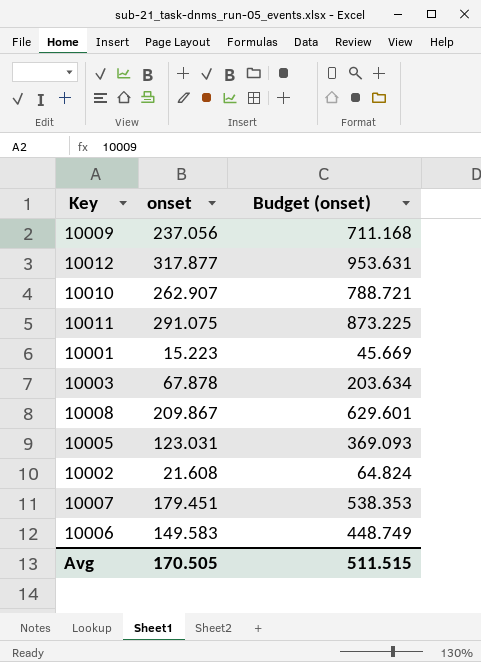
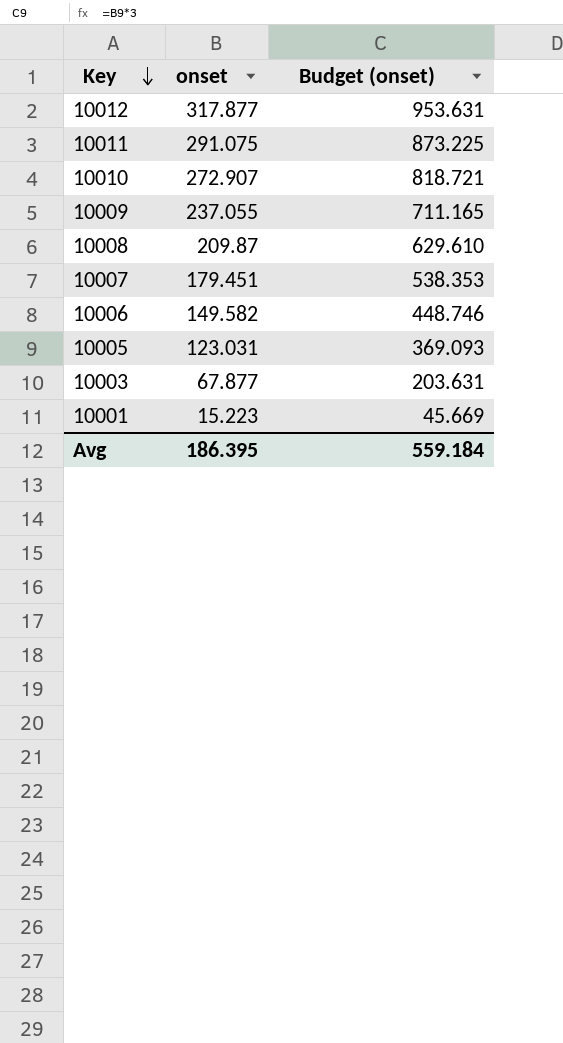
row order: none -> Key descending
row 10002: 21.608 | 64.824 -> none
10010 | onset: 262.907 -> 272.907
10010 | Budget (onset): 788.721 -> 818.721
10009 | onset: 237.056 -> 237.055
10009 | Budget (onset): 711.168 -> 711.165
10008 | onset: 209.867 -> 209.87
10008 | Budget (onset): 629.601 -> 629.610
10006 | onset: 149.583 -> 149.582
10006 | Budget (onset): 448.749 -> 448.746
10003 | onset: 67.878 -> 67.877
10003 | Budget (onset): 203.634 -> 203.631
Avg | onset: 170.505 -> 186.395
Avg | Budget (onset): 511.515 -> 559.184

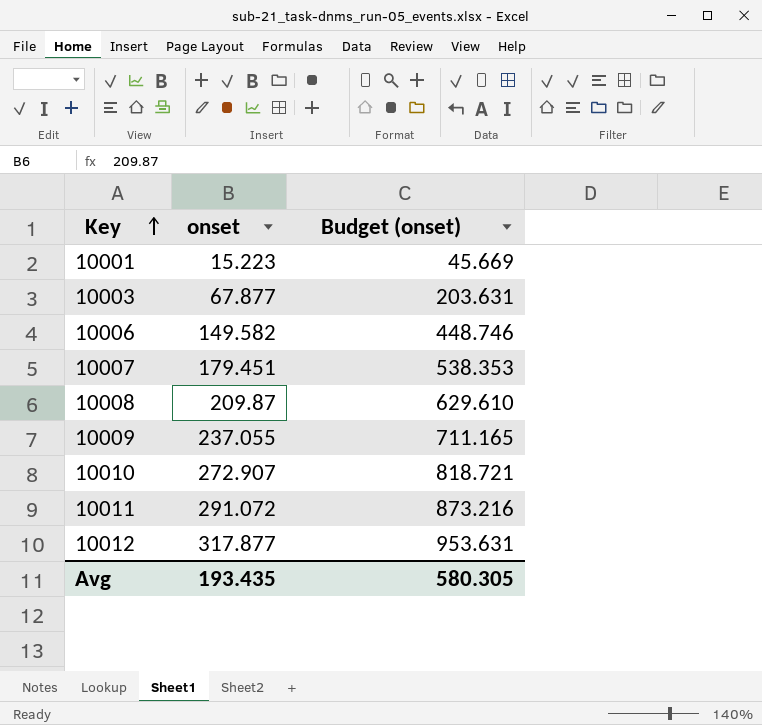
row order: Key descending -> Key ascending
row 10005: 123.031 | 369.093 -> none
10011 | onset: 291.075 -> 291.072
10011 | Budget (onset): 873.225 -> 873.216
Avg | onset: 186.395 -> 193.435
Avg | Budget (onset): 559.184 -> 580.305

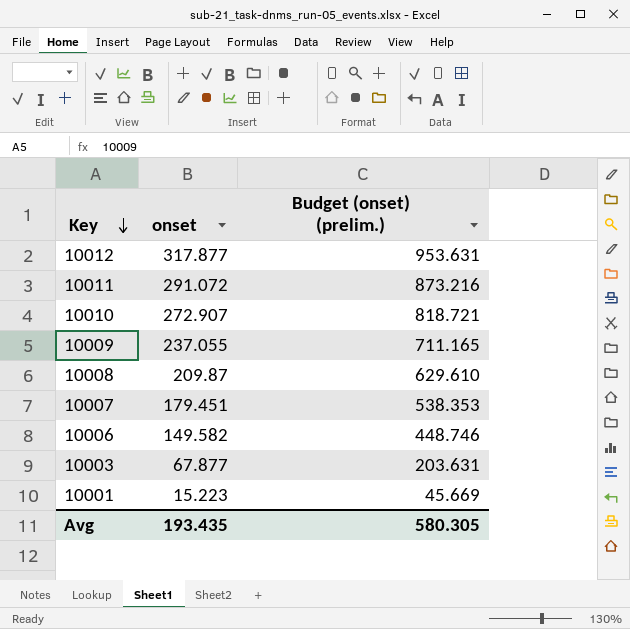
row order: Key ascending -> Key descending
column name: Budget (onset) -> Budget (onset) (prelim.)

